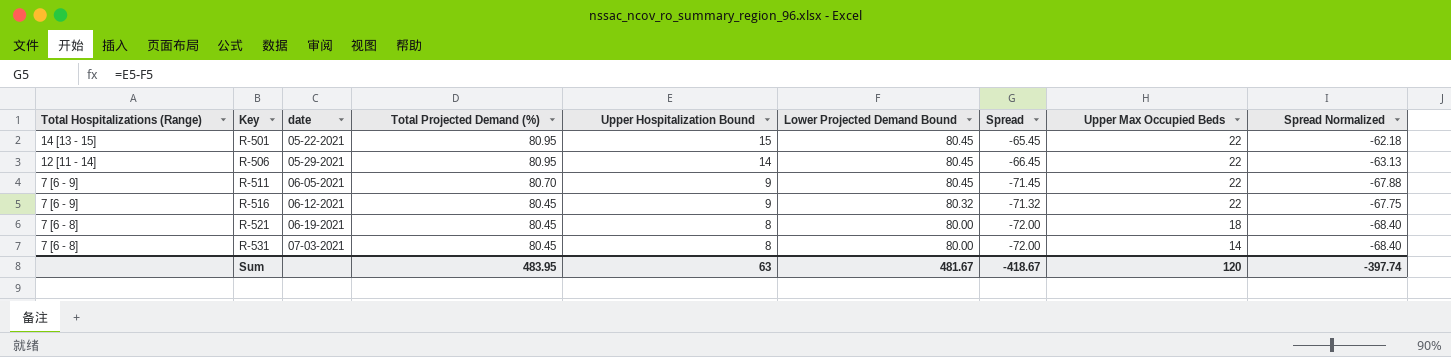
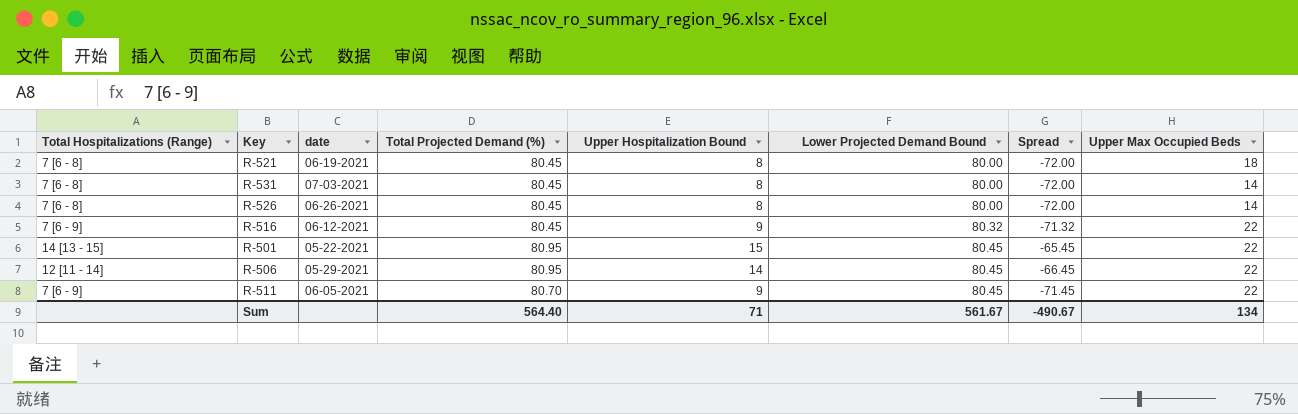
row order: Total Hospitalizations (Range) descending -> Lower Projected Demand Bound ascending
column Spread Normalized | formula: [Spread] * 0.95 -> none
row R-526: none -> 7 [6 - 8] | 06-26-2021 | 80.45 | 8 | 80.00 | -72.00 | 14
Sum | Total Projected Demand (%): 483.95 -> 564.40
Sum | Upper Hospitalization Bound: 63 -> 71
Sum | Lower Projected Demand Bound: 481.67 -> 561.67
Sum | Spread: -418.67 -> -490.67
Sum | Upper Max Occupied Beds: 120 -> 134

